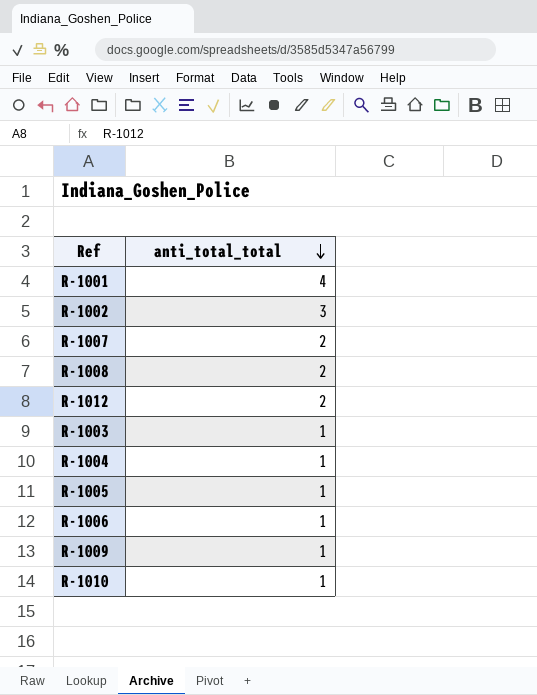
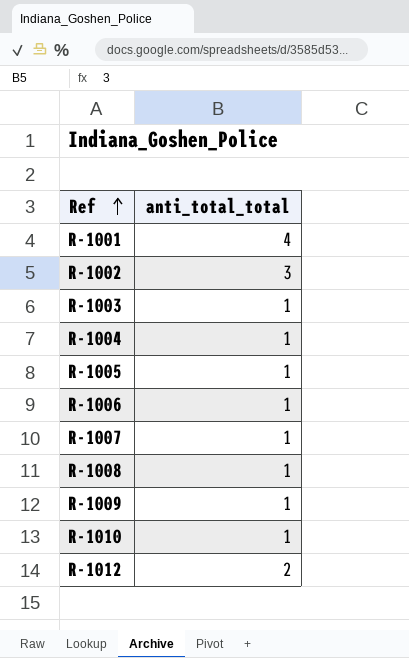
row order: anti_total_total descending -> Ref ascending
R-1007 | anti_total_total: 2 -> 1
R-1008 | anti_total_total: 2 -> 1

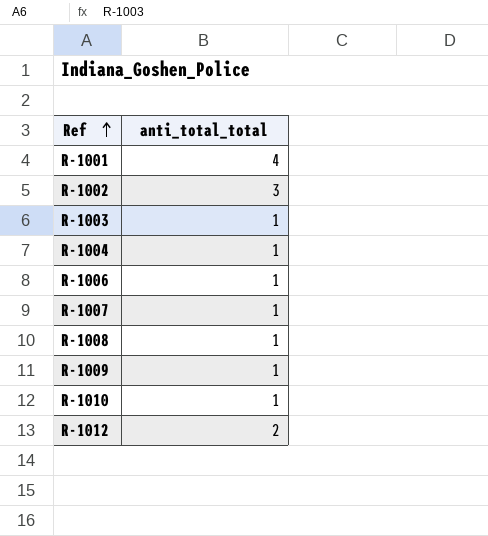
row R-1005: 1 -> none

